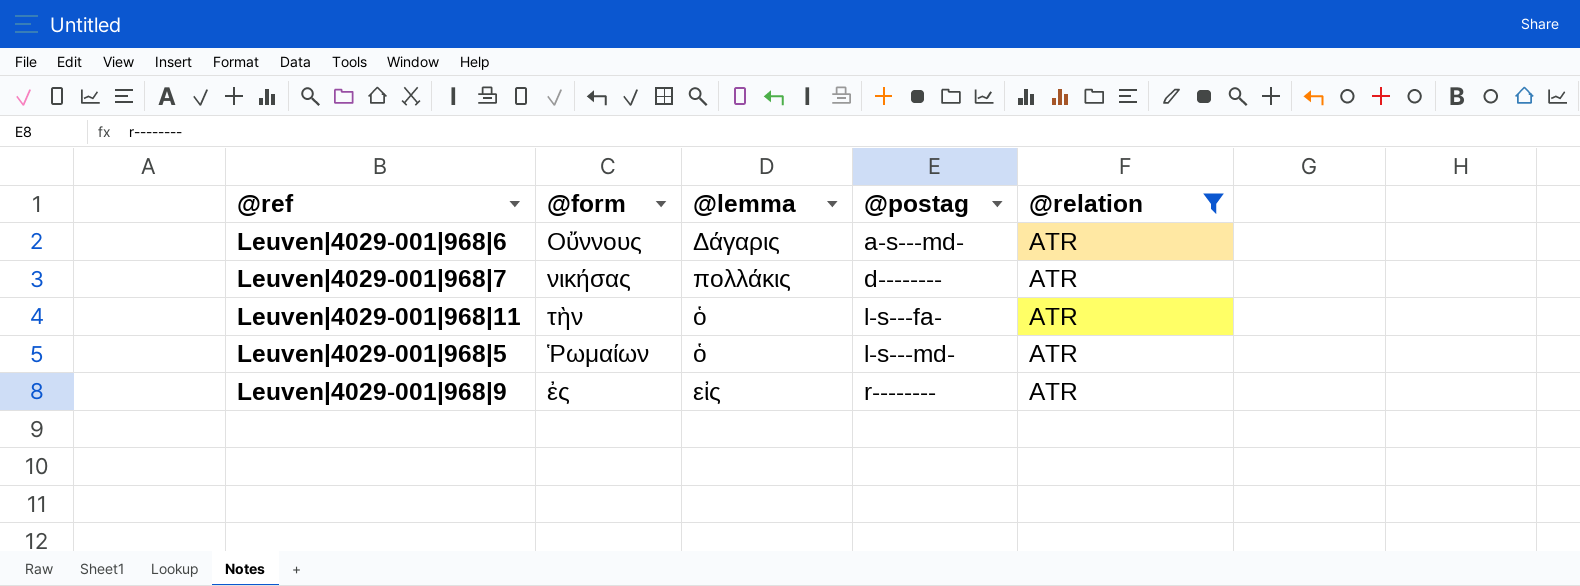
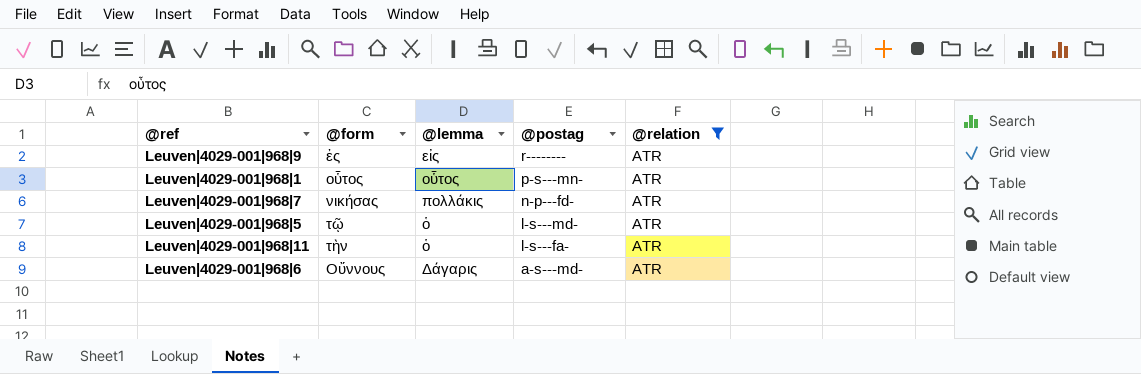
row order: @postag ascending -> @postag descending
row Leuven|4029-001|968|1: none -> οὗτος | οὗτος | p-s---mn- | ATR
Leuven|4029-001|968|7 | @postag: d-------- -> n-p---fd-
Leuven|4029-001|968|5 | @form: Ῥωμαίων -> τῷ

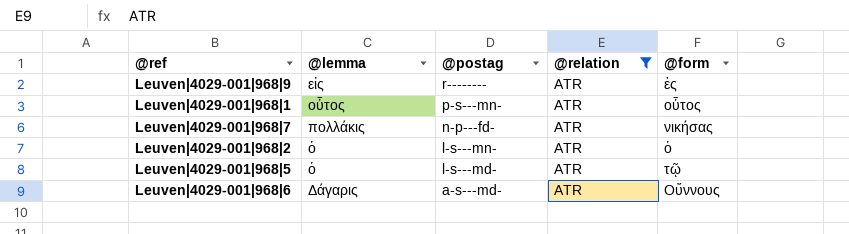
column @form | position: 2 -> 5
row Leuven|4029-001|968|11: τὴν | ὁ | l-s---fa- | ATR -> none
row Leuven|4029-001|968|2: none -> ὁ | l-s---mn- | ATR | ὁ

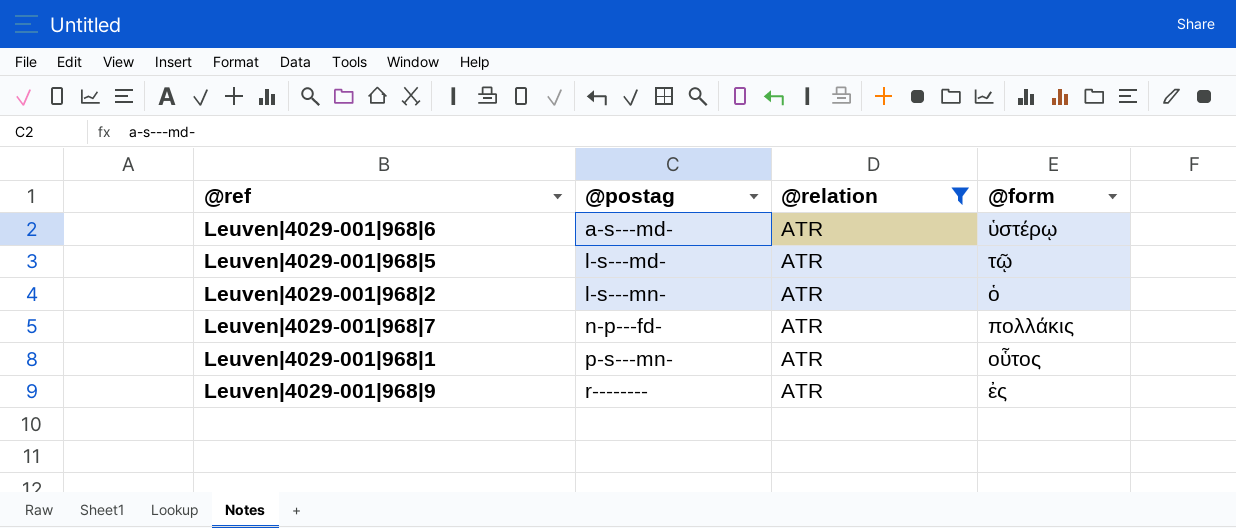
row order: @postag descending -> @postag ascending
column @lemma | position: 2 -> none
Leuven|4029-001|968|6 | @form: Οὔννους -> ὑστέρῳ
Leuven|4029-001|968|7 | @form: νικήσας -> πολλάκις

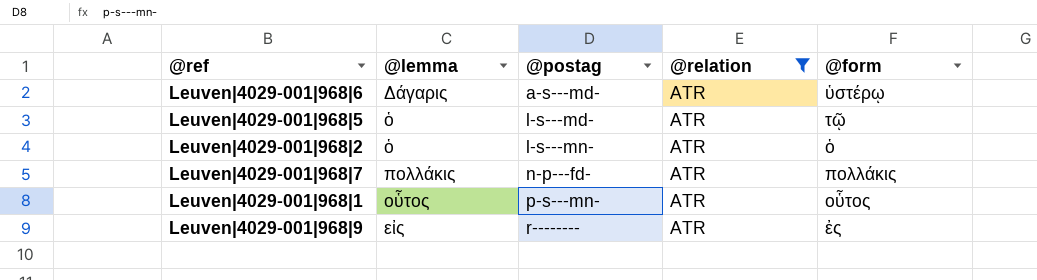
column @lemma | position: none -> 2

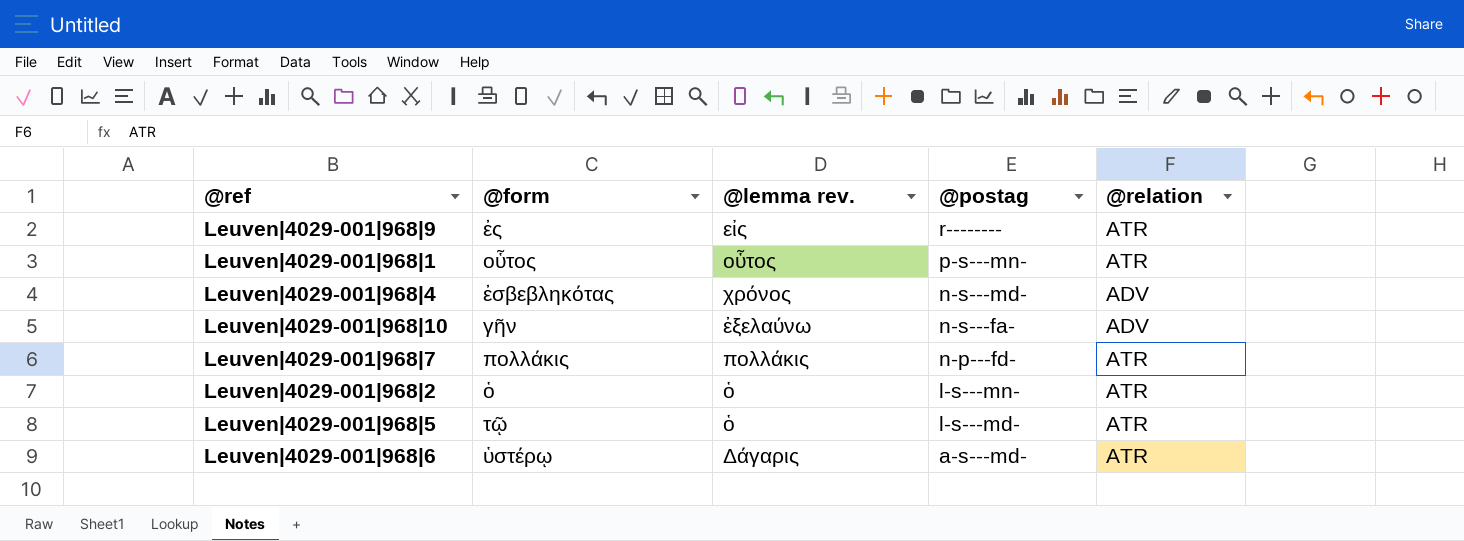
filter: @relation = ATR -> none
row order: @postag ascending -> @postag descending
column @form | position: 5 -> 2
column name: @lemma -> @lemma rev.

